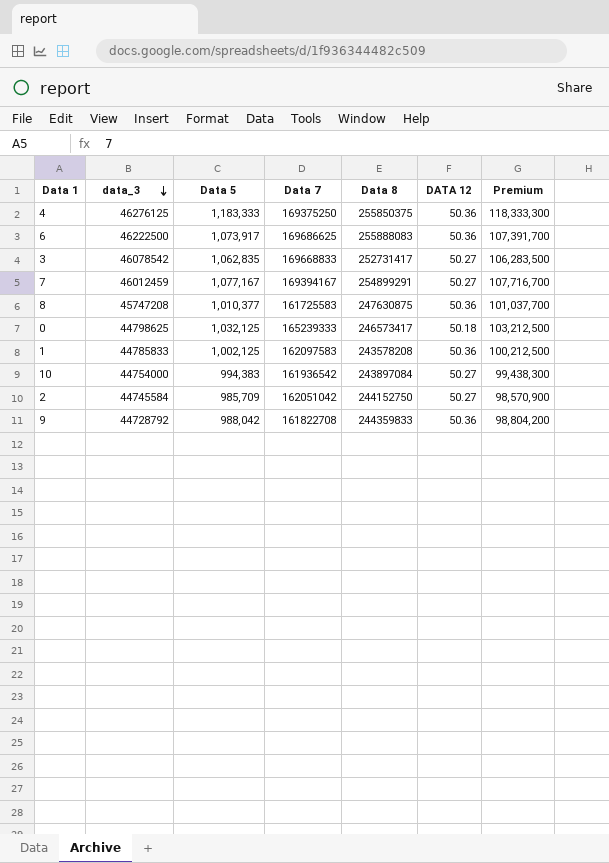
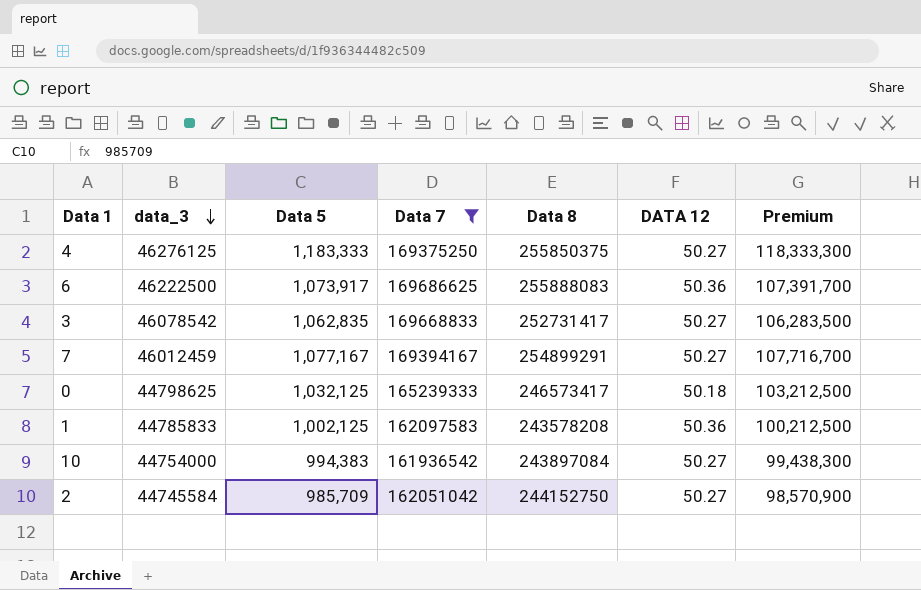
filter: none -> Data 7 >= 161936542
4 | DATA 12: 50.36 -> 50.27

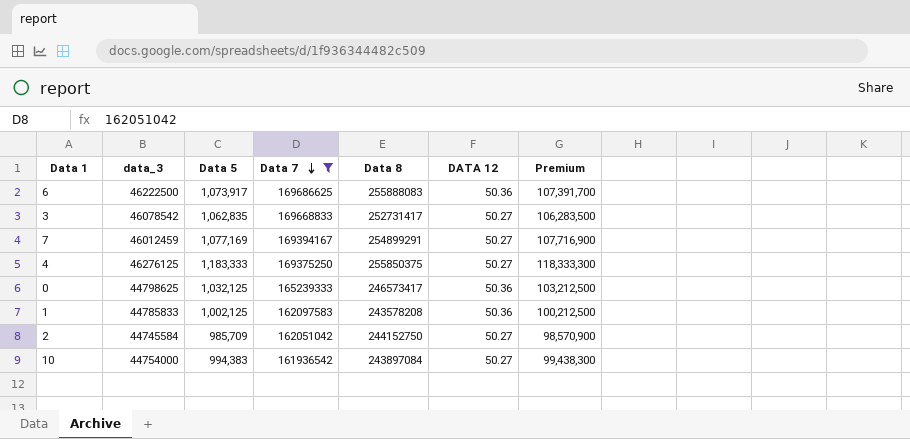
row order: data_3 descending -> Data 7 descending
7 | Data 5: 1,077,167 -> 1,077,169
7 | Premium: 107,716,700 -> 107,716,900
0 | DATA 12: 50.18 -> 50.36

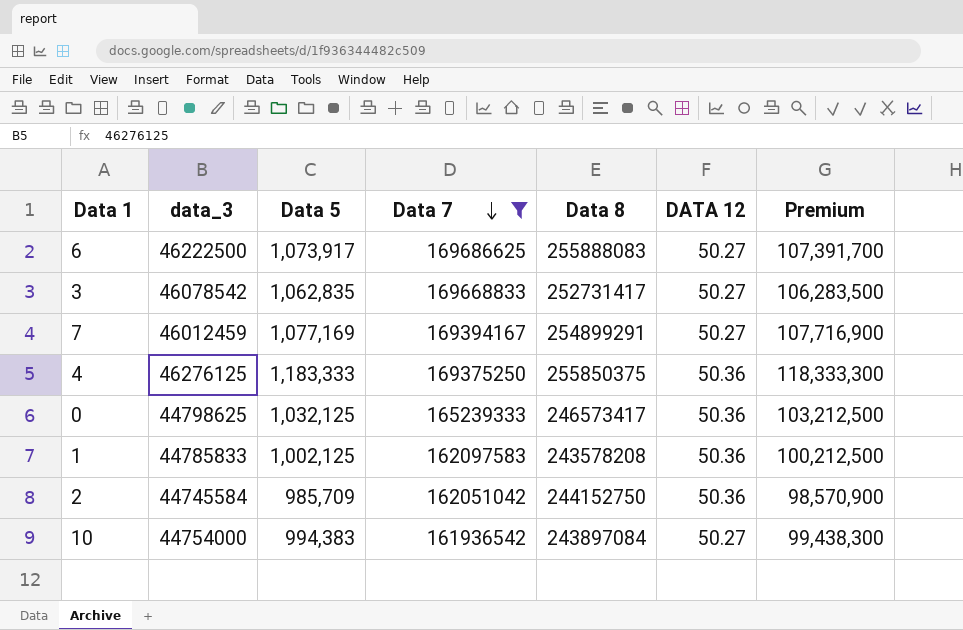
6 | DATA 12: 50.36 -> 50.27
4 | DATA 12: 50.27 -> 50.36
2 | DATA 12: 50.27 -> 50.36

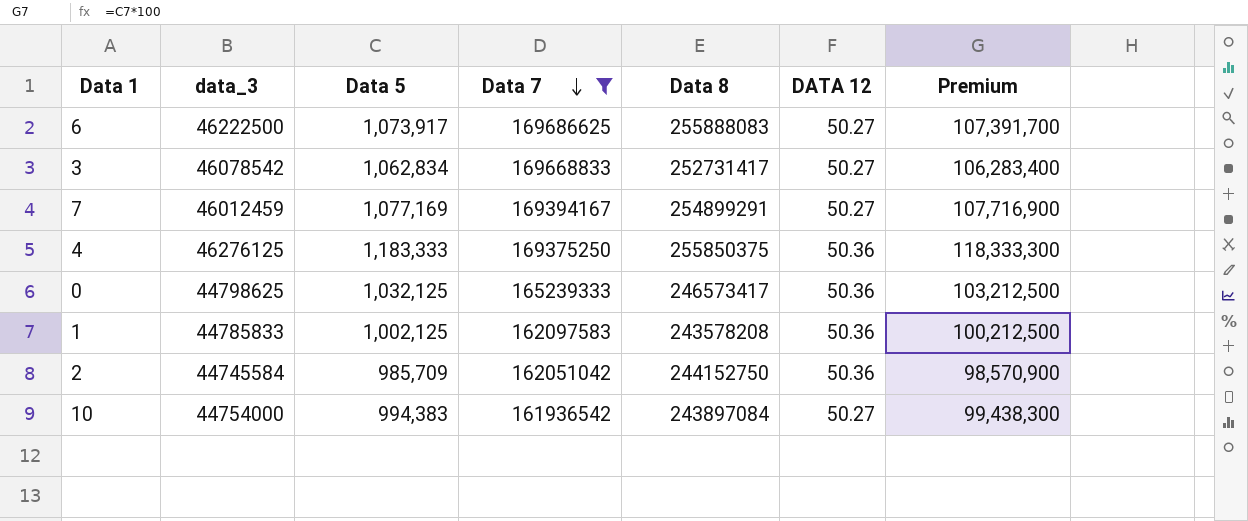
3 | Data 5: 1,062,835 -> 1,062,834
3 | Premium: 106,283,500 -> 106,283,400

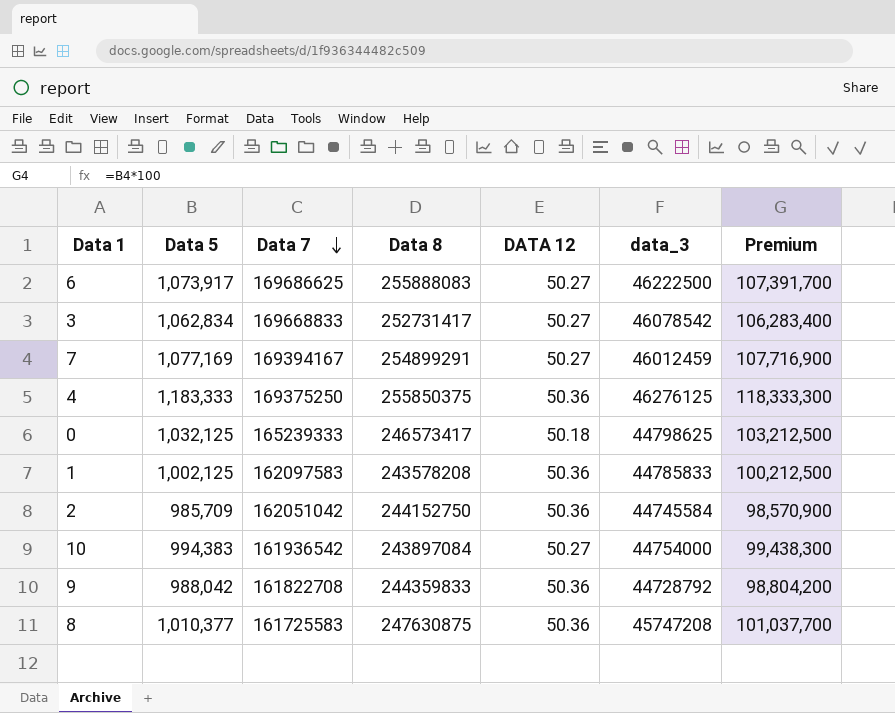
filter: Data 7 >= 161936542 -> none
column data_3 | position: 2 -> 6
0 | DATA 12: 50.36 -> 50.18

